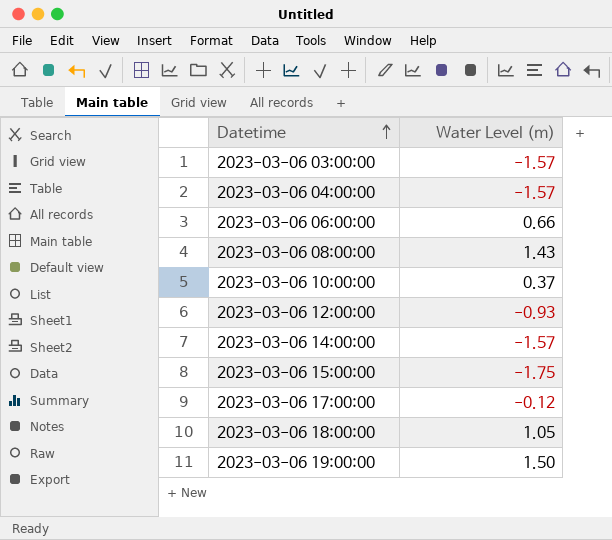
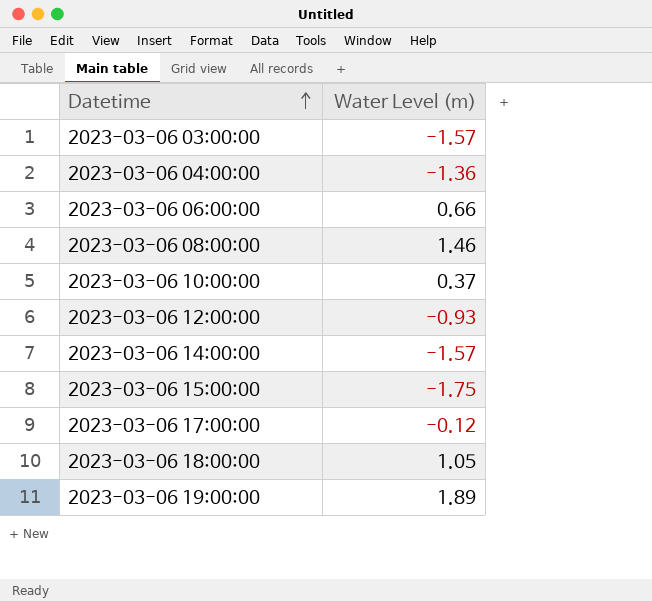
2023-03-06 04:00:00 | Water Level (m): -1.57 -> -1.36
2023-03-06 08:00:00 | Water Level (m): 1.43 -> 1.46
2023-03-06 19:00:00 | Water Level (m): 1.50 -> 1.89

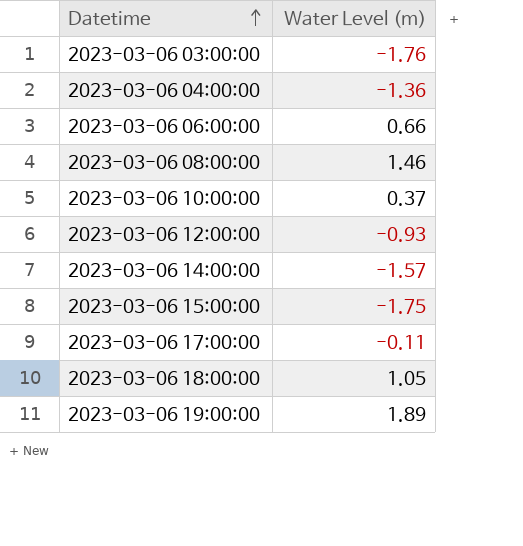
2023-03-06 03:00:00 | Water Level (m): -1.57 -> -1.76
2023-03-06 17:00:00 | Water Level (m): -0.12 -> -0.11

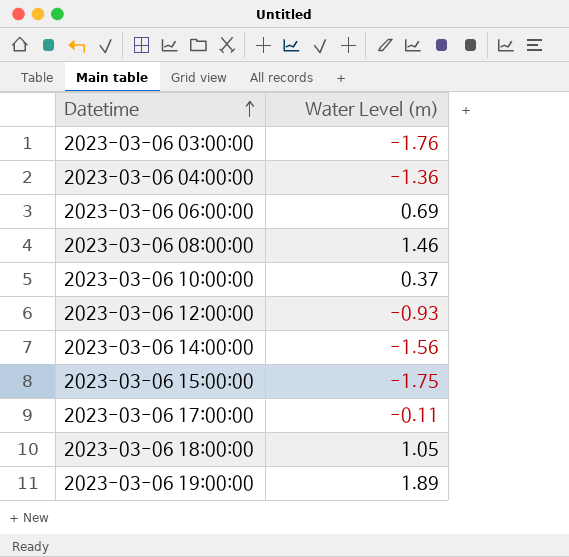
2023-03-06 06:00:00 | Water Level (m): 0.66 -> 0.69
2023-03-06 14:00:00 | Water Level (m): -1.57 -> -1.56

